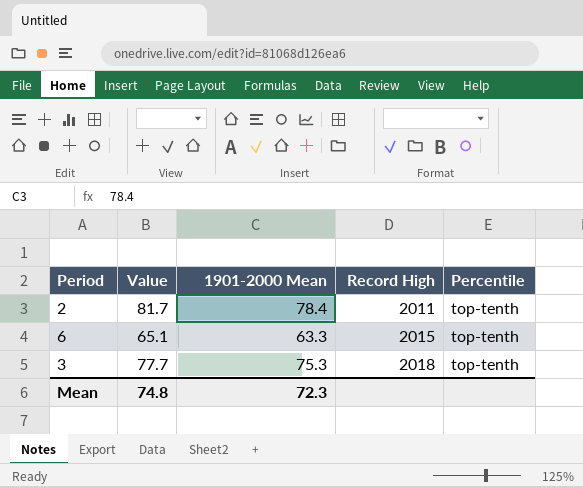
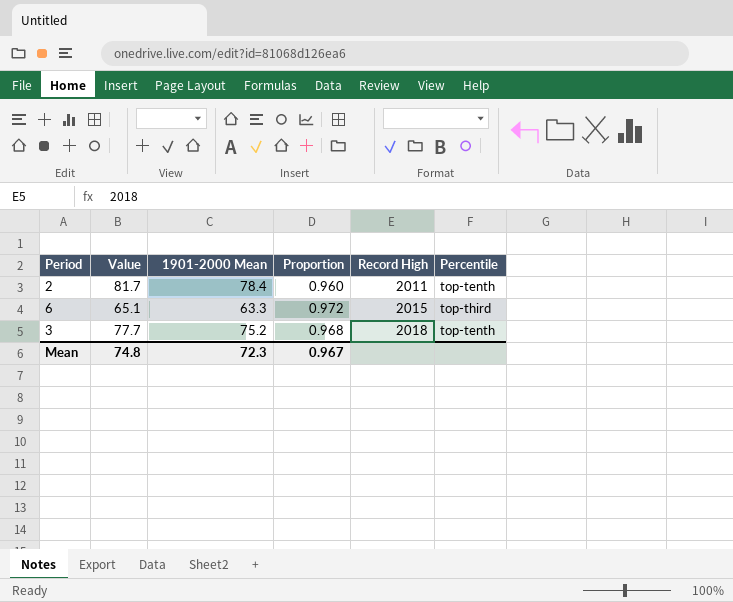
column Proportion | formula: none -> [1901-2000 Mean] / [Value]
6 | Percentile: top-tenth -> top-third
3 | 1901-2000 Mean: 75.3 -> 75.2

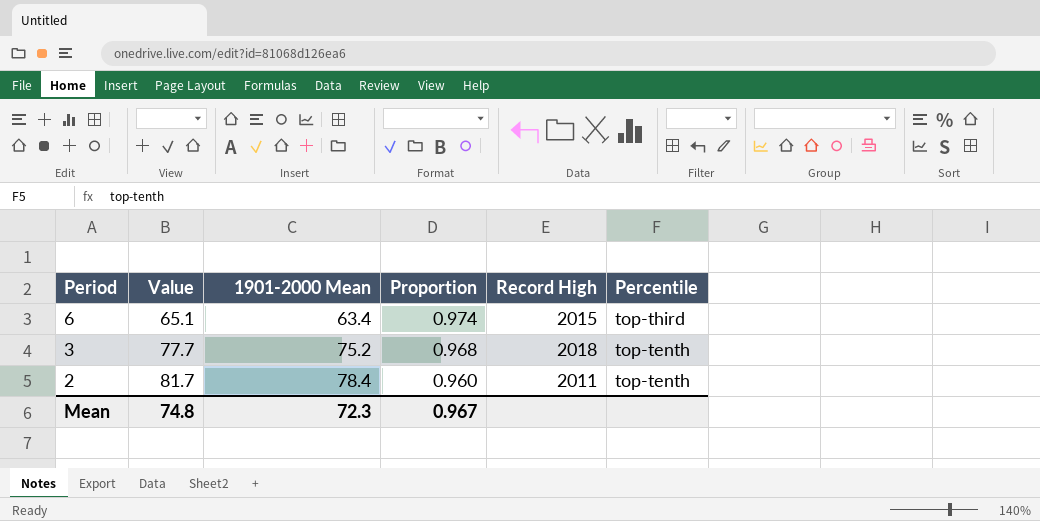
row order: Record High ascending -> Period descending
6 | 1901-2000 Mean: 63.3 -> 63.4
6 | Proportion: 0.972 -> 0.974

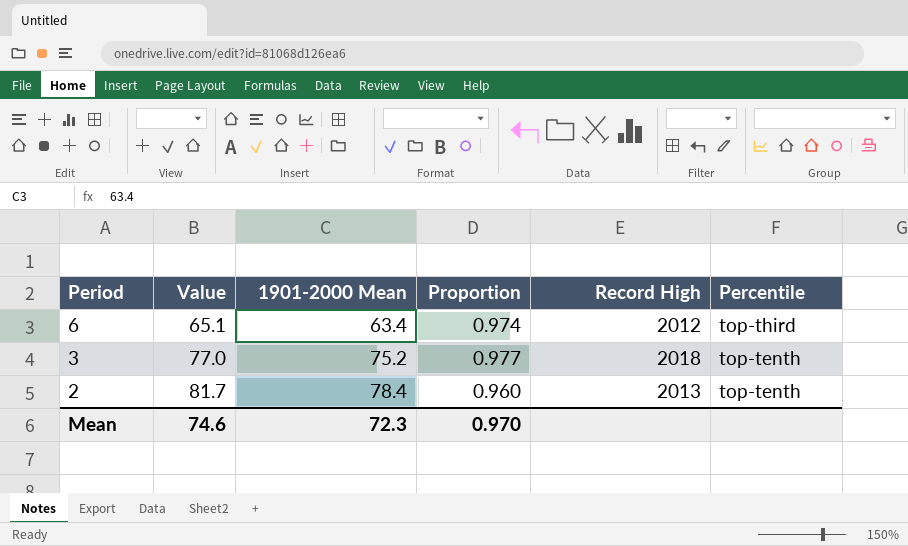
6 | Record High: 2015 -> 2012
3 | Value: 77.7 -> 77.0
3 | Proportion: 0.968 -> 0.977
2 | Record High: 2011 -> 2013
Mean | Value: 74.8 -> 74.6
Mean | Proportion: 0.967 -> 0.970

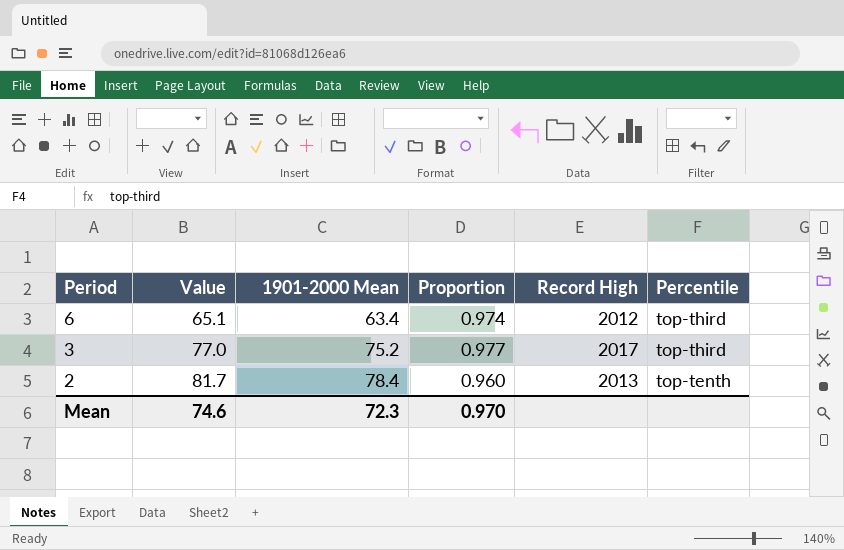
3 | Record High: 2018 -> 2017
3 | Percentile: top-tenth -> top-third

